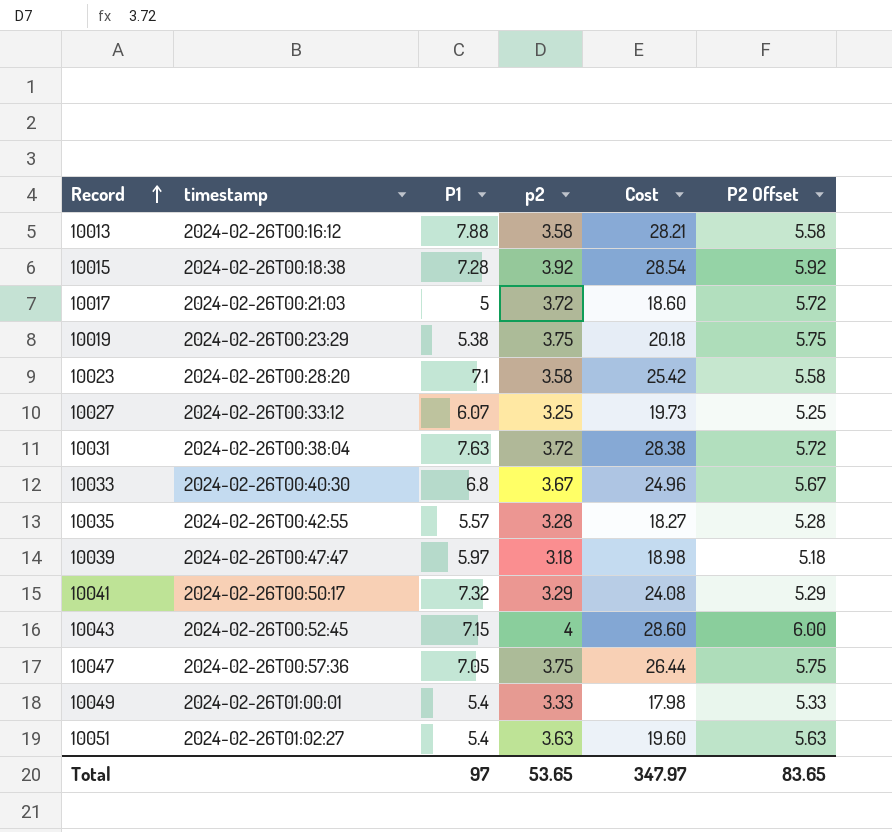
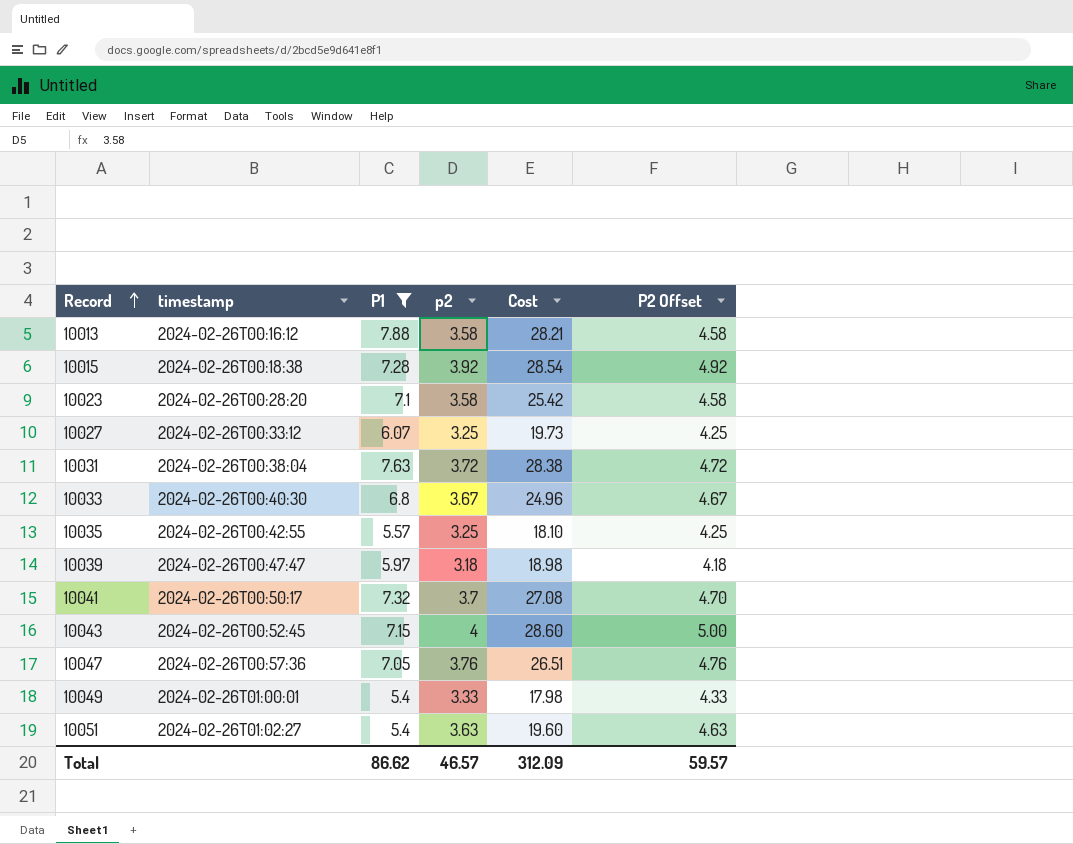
filter: none -> P1 >= 5.4
column P2 Offset | formula: [p2] + 2 -> [p2] + 1
10035 | p2: 3.28 -> 3.25
10035 | Cost: 18.27 -> 18.10
10041 | p2: 3.29 -> 3.7
10041 | Cost: 24.08 -> 27.08
10047 | p2: 3.75 -> 3.76
10047 | Cost: 26.44 -> 26.51
Total | P1: 97 -> 86.62
Total | p2: 53.65 -> 46.57
Total | Cost: 347.97 -> 312.09
Total | P2 Offset: 83.65 -> 59.57

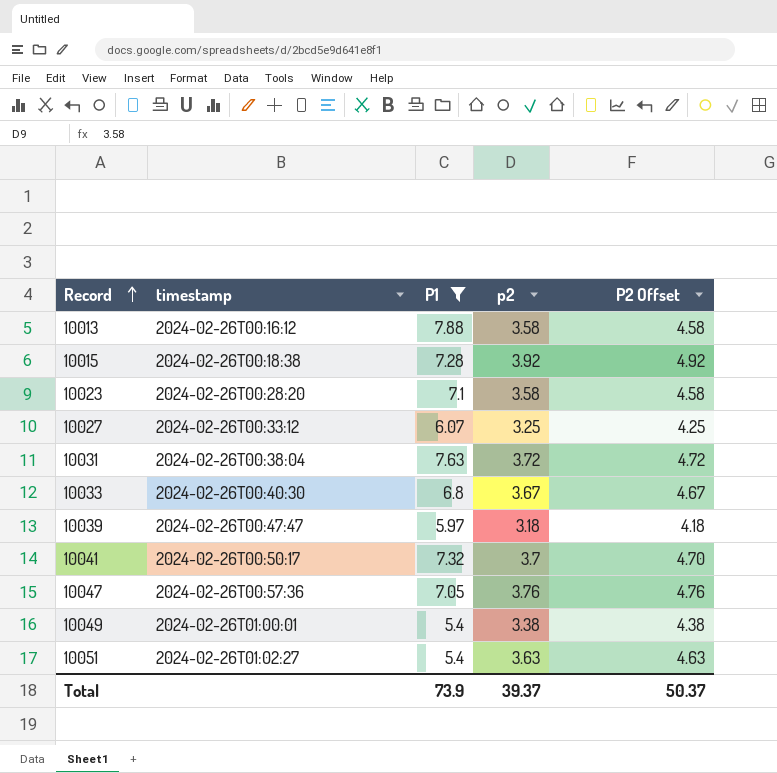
column Cost | formula: [P1] * [p2] -> none
row 10035: 2024-02-26T00:42:55 | 5.57 | 3.25 | 18.10 | 4.25 -> none
row 10043: 2024-02-26T00:52:45 | 7.15 | 4 | 28.60 | 5.00 -> none
10049 | p2: 3.33 -> 3.38
10049 | P2 Offset: 4.33 -> 4.38
Total | P1: 86.62 -> 73.9
Total | p2: 46.57 -> 39.37
Total | P2 Offset: 59.57 -> 50.37

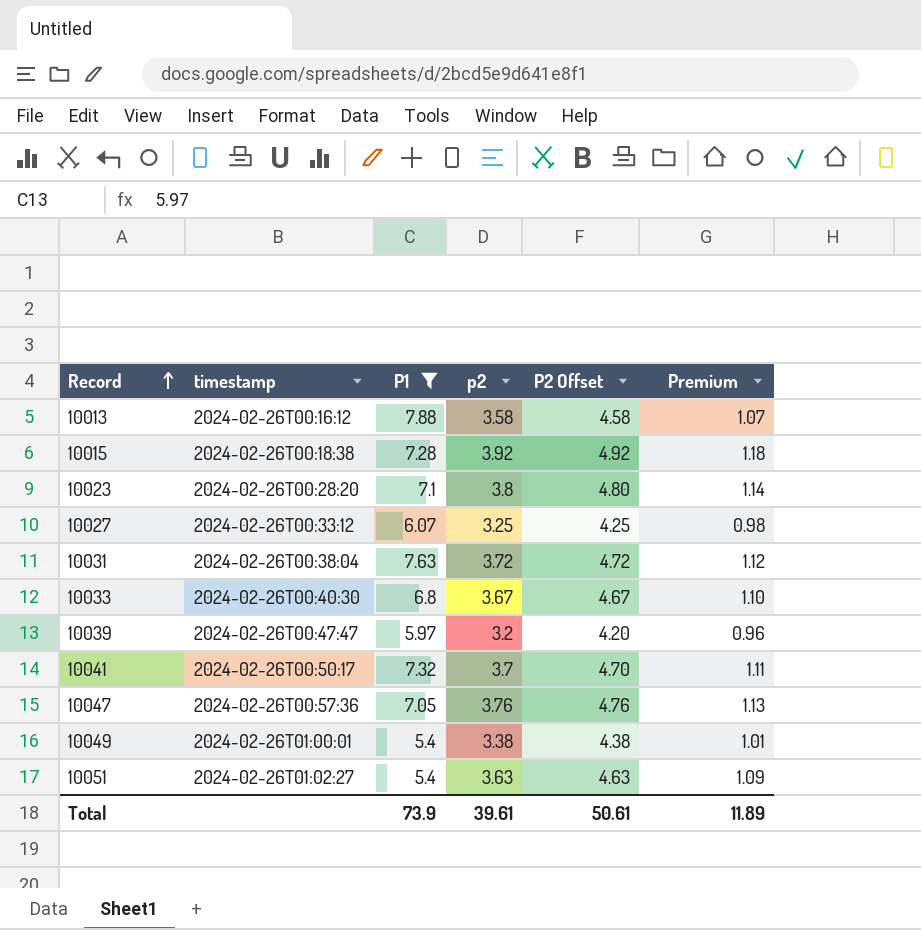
column Premium | formula: none -> [p2] * 0.3
10023 | p2: 3.58 -> 3.8
10023 | P2 Offset: 4.58 -> 4.80
10039 | p2: 3.18 -> 3.2
10039 | P2 Offset: 4.18 -> 4.20
Total | p2: 39.37 -> 39.61
Total | P2 Offset: 50.37 -> 50.61

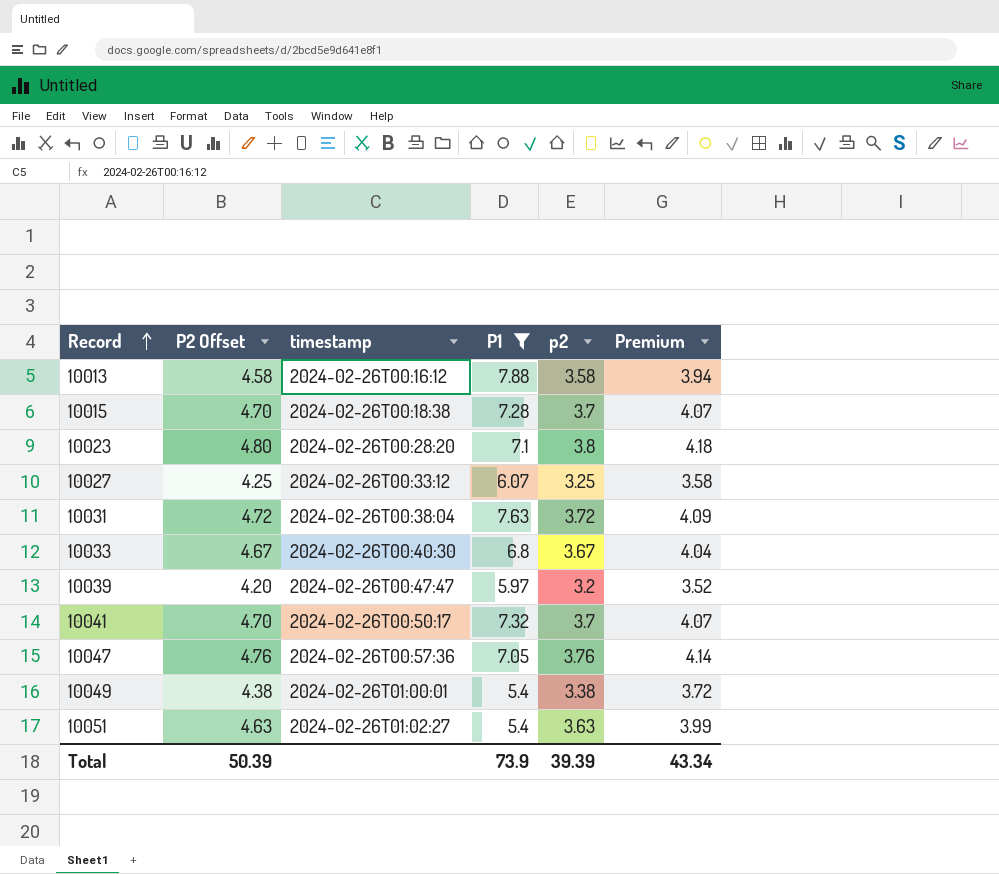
column P2 Offset | position: 5 -> 2
column Premium | formula: [p2] * 0.3 -> [p2] * 1.1
10015 | P2 Offset: 4.92 -> 4.70
10015 | p2: 3.92 -> 3.7
Total | P2 Offset: 50.61 -> 50.39
Total | p2: 39.61 -> 39.39
Total | Premium: 11.89 -> 43.34

